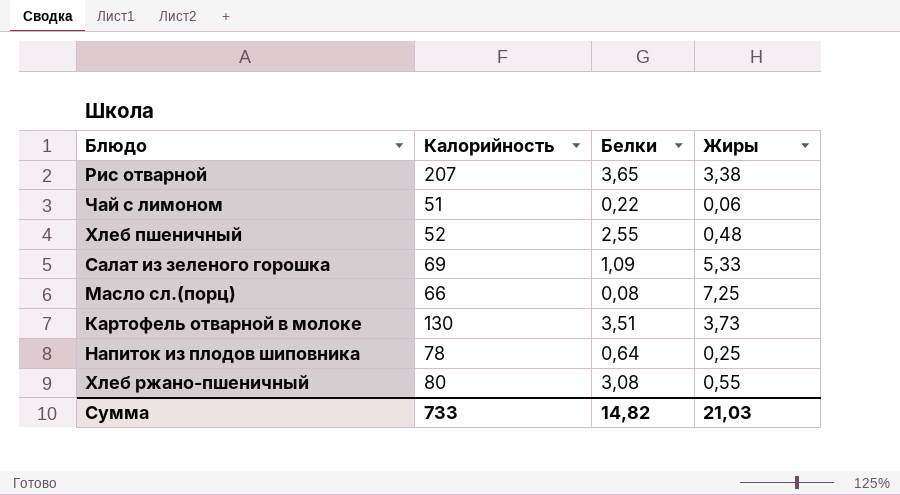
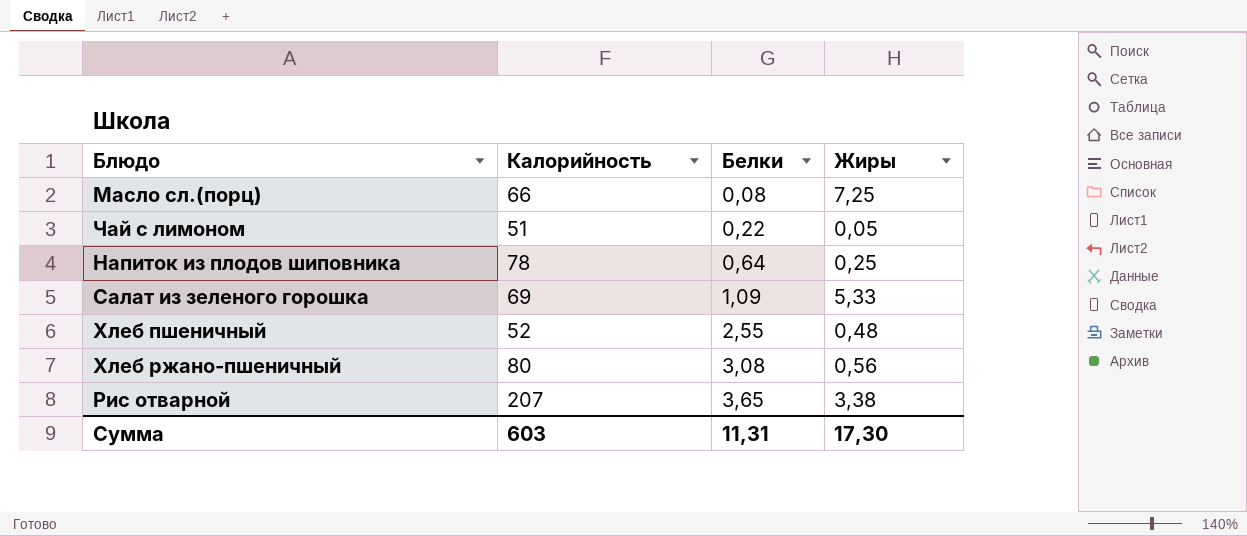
row order: none -> Белки ascending
row Картофель отварной в молоке: 130 | 3,51 | 3,73 -> none
Чай с лимоном | Жиры: 0,06 -> 0,05
Хлеб ржано-пшеничный | Жиры: 0,55 -> 0,56
Сумма | Калорийность: 733 -> 603
Сумма | Белки: 14,82 -> 11,31
Сумма | Жиры: 21,03 -> 17,30

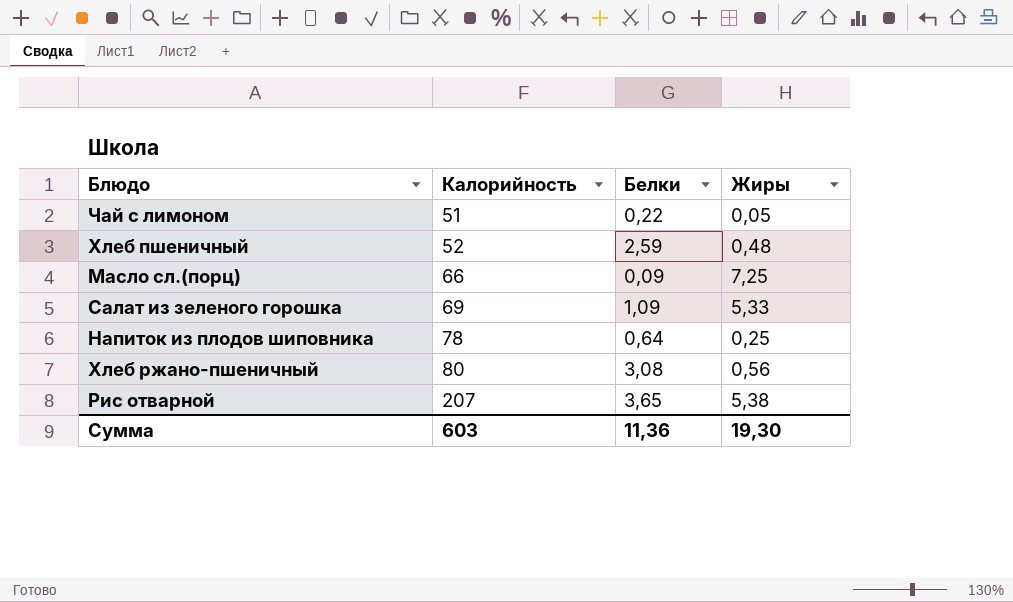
row order: Белки ascending -> Калорийность ascending
Хлеб пшеничный | Белки: 2,55 -> 2,59
Масло сл.(порц) | Белки: 0,08 -> 0,09
Рис отварной | Жиры: 3,38 -> 5,38
Сумма | Белки: 11,31 -> 11,36
Сумма | Жиры: 17,30 -> 19,30

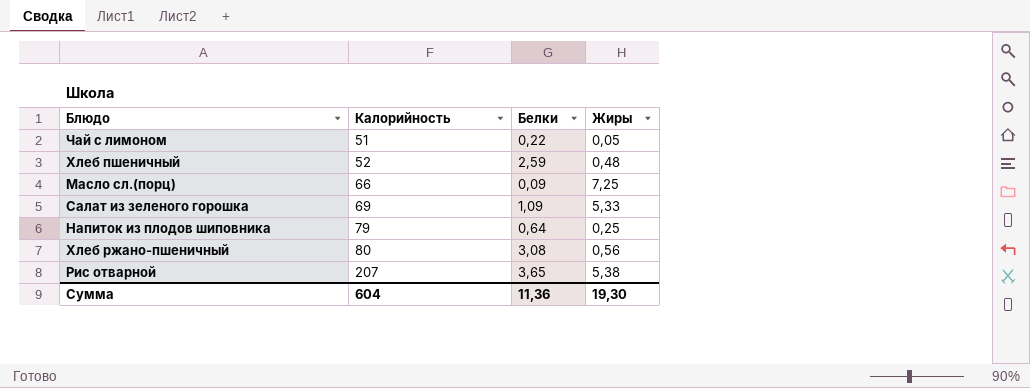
Напиток из плодов шиповника | Калорийность: 78 -> 79
Сумма | Калорийность: 603 -> 604

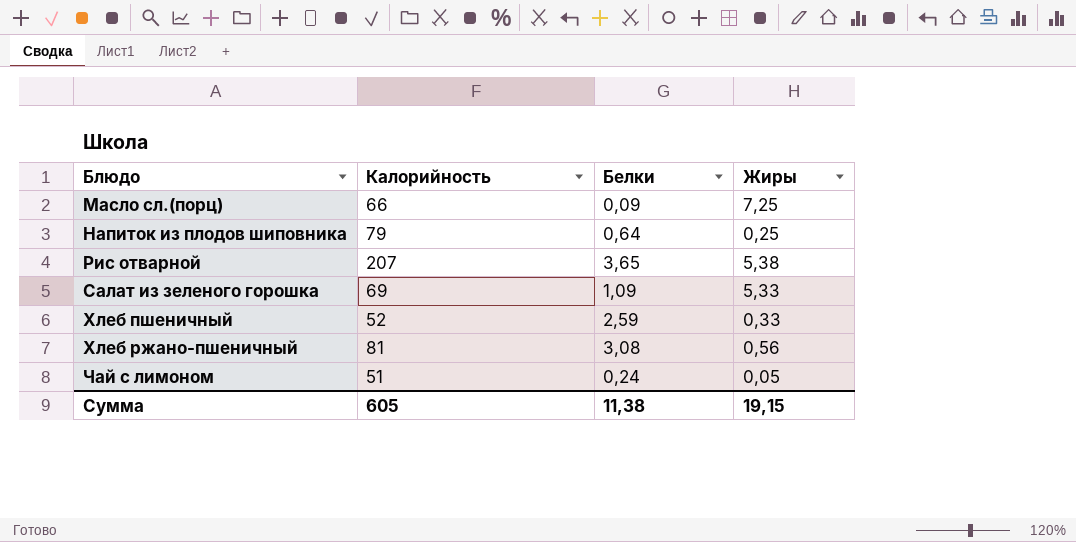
row order: Калорийность ascending -> Блюдо ascending
Хлеб пшеничный | Жиры: 0,48 -> 0,33
Хлеб ржано-пшеничный | Калорийность: 80 -> 81
Чай с лимоном | Белки: 0,22 -> 0,24
Сумма | Калорийность: 604 -> 605
Сумма | Белки: 11,36 -> 11,38
Сумма | Жиры: 19,30 -> 19,15

